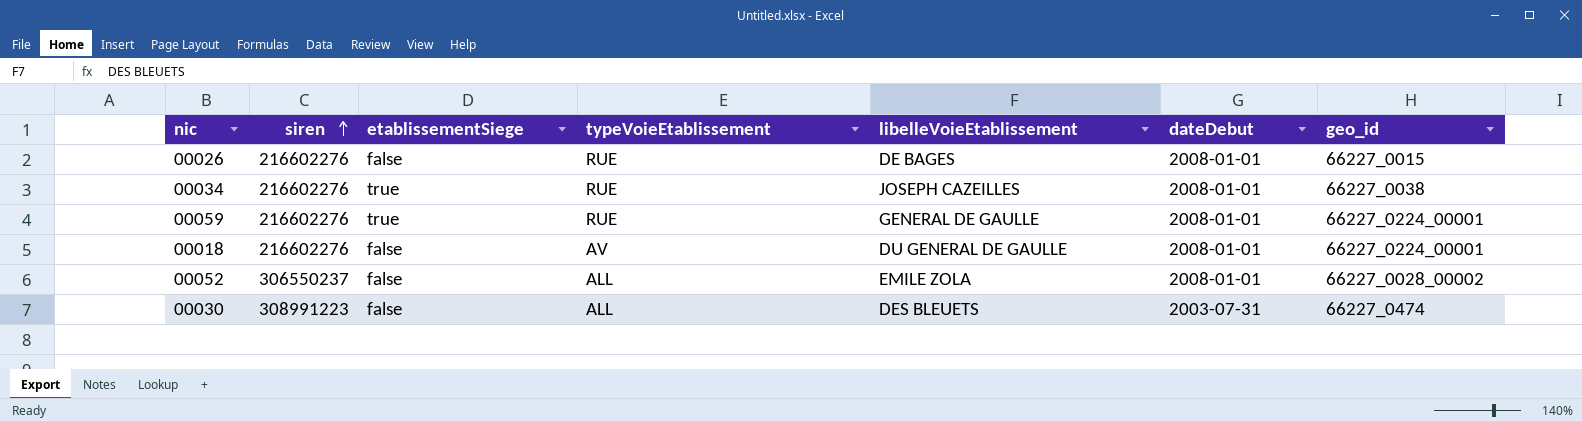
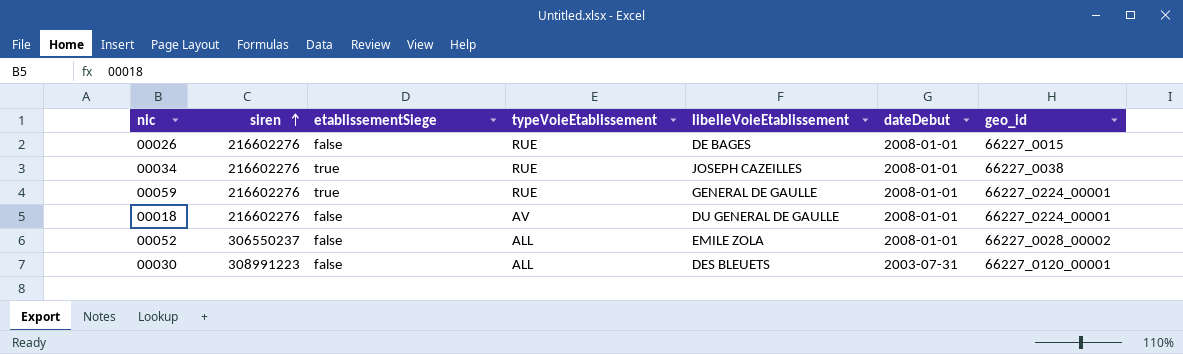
00030 | geo_id: 66227_0474 -> 66227_0120_00001

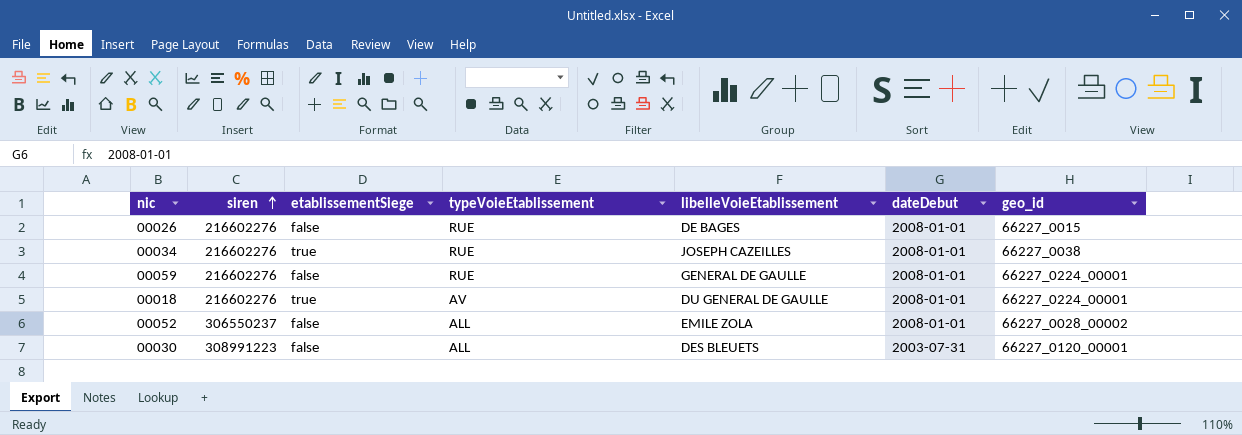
00059 | etablissementSiege: true -> false
00018 | etablissementSiege: false -> true

